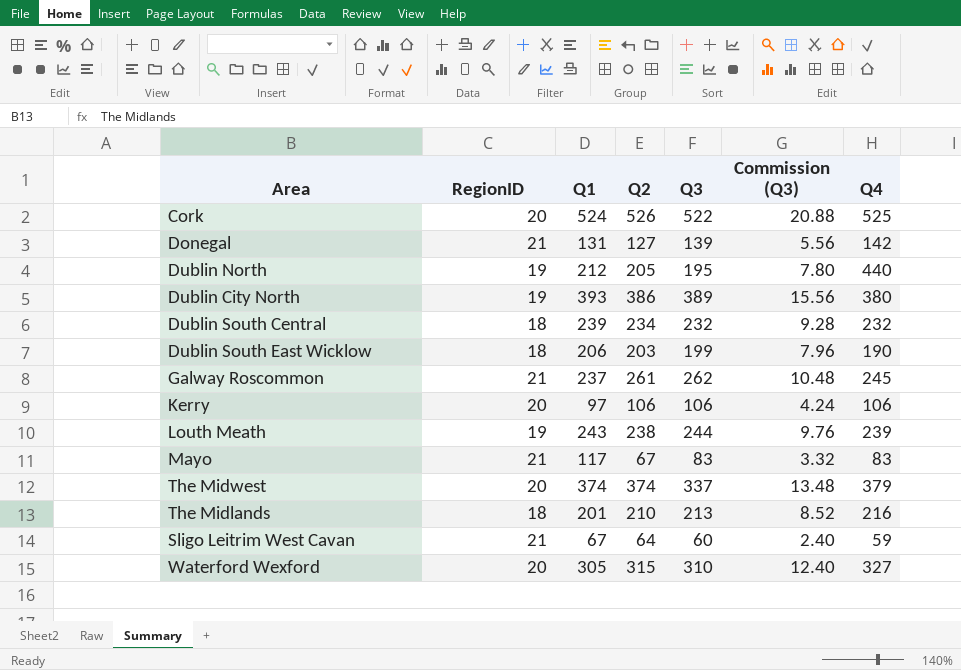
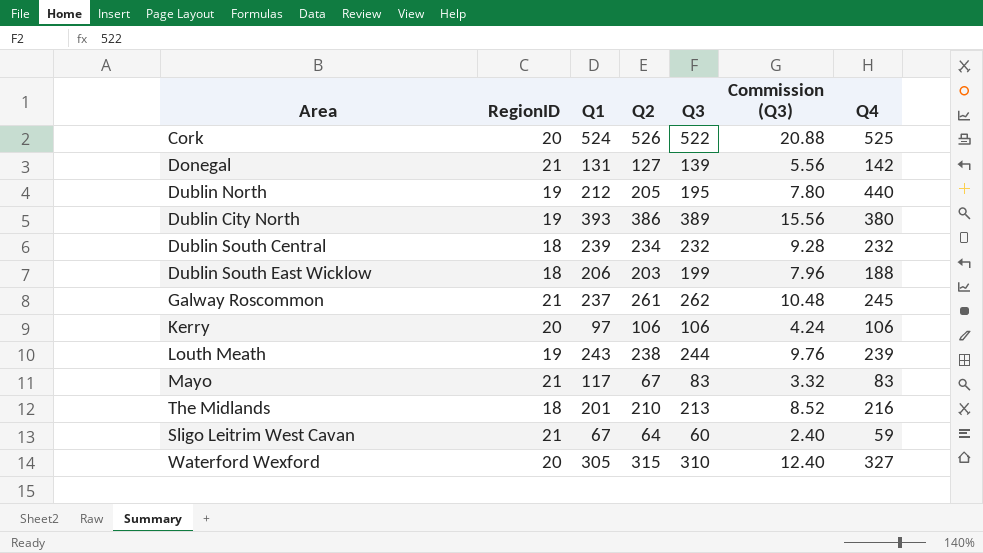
row The Midwest: 20 | 374 | 374 | 337 | 13.48 | 379 -> none
Dublin South East Wicklow | Q4: 190 -> 188

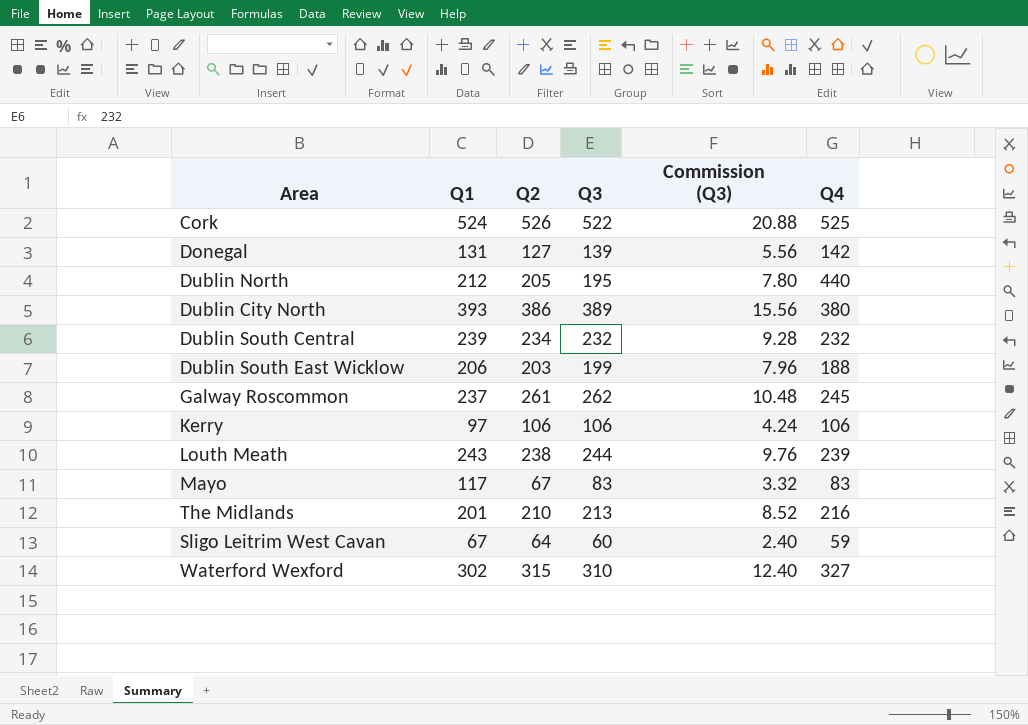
column RegionID | position: 2 -> none
Waterford Wexford | Q1: 305 -> 302

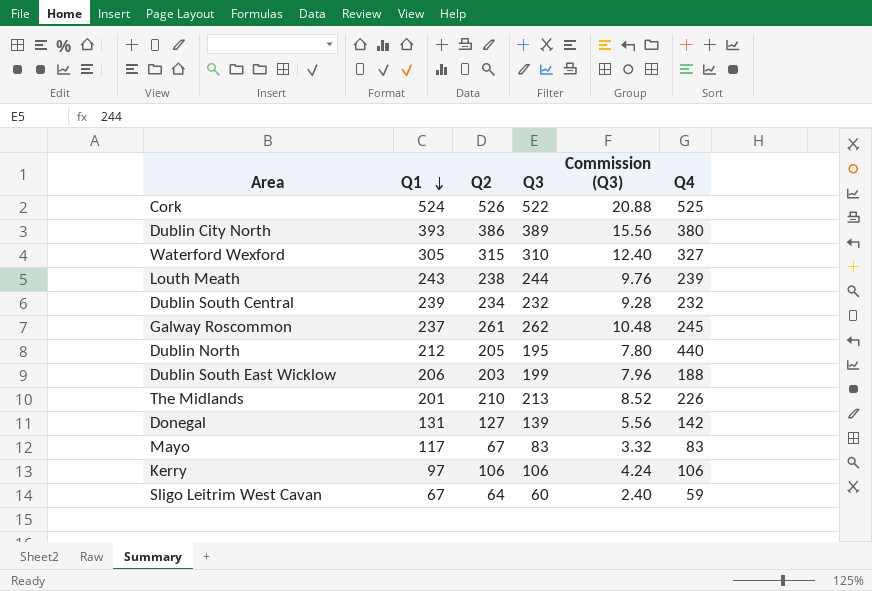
row order: none -> Q1 descending
Waterford Wexford | Q1: 302 -> 305
The Midlands | Q4: 216 -> 226

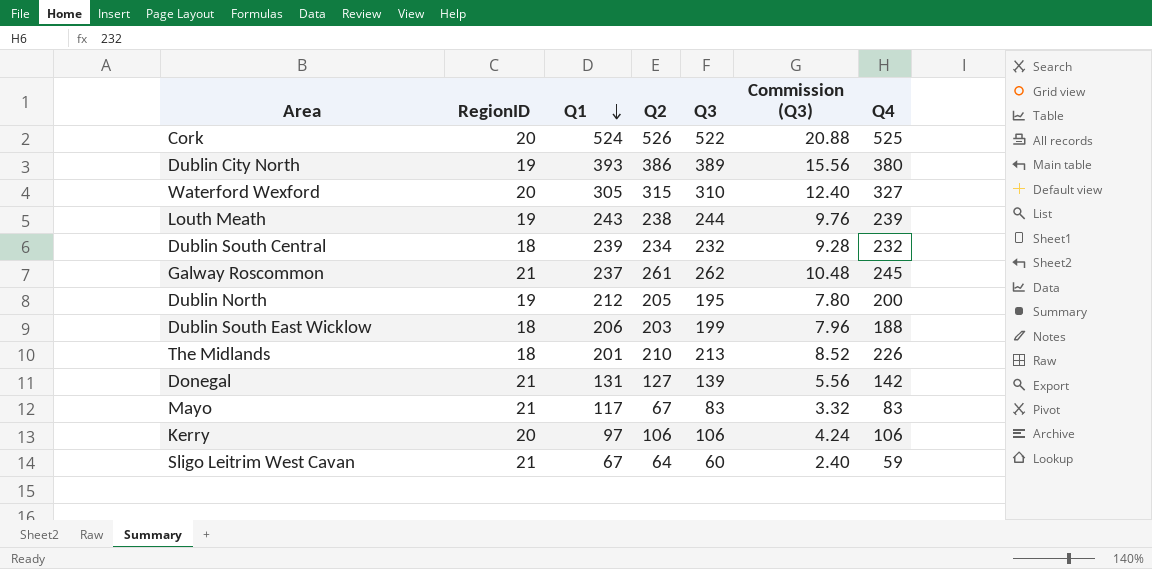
column RegionID | position: none -> 2
Dublin North | Q4: 440 -> 200

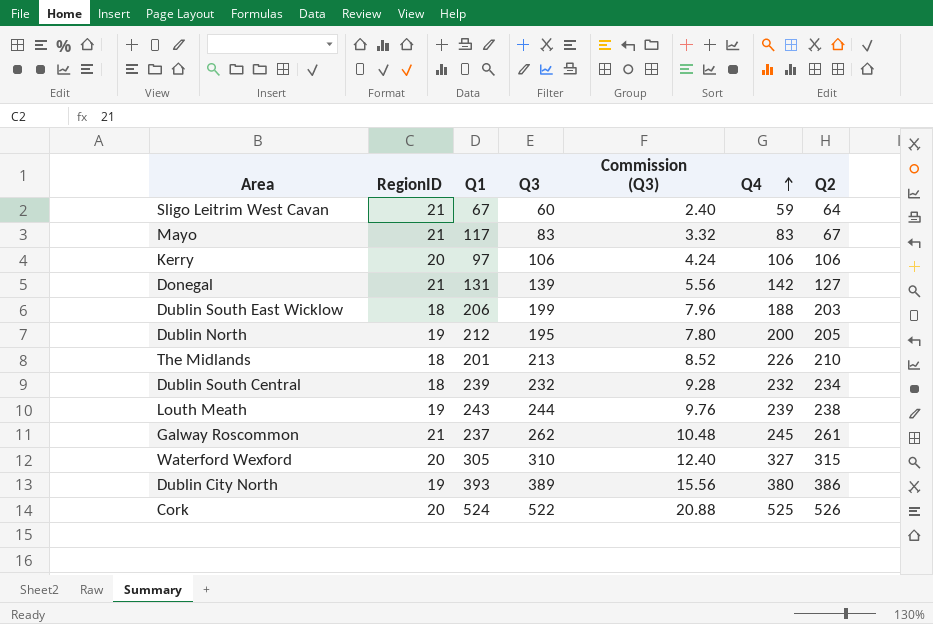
row order: Q1 descending -> Q4 ascending
column Q2 | position: 4 -> 7

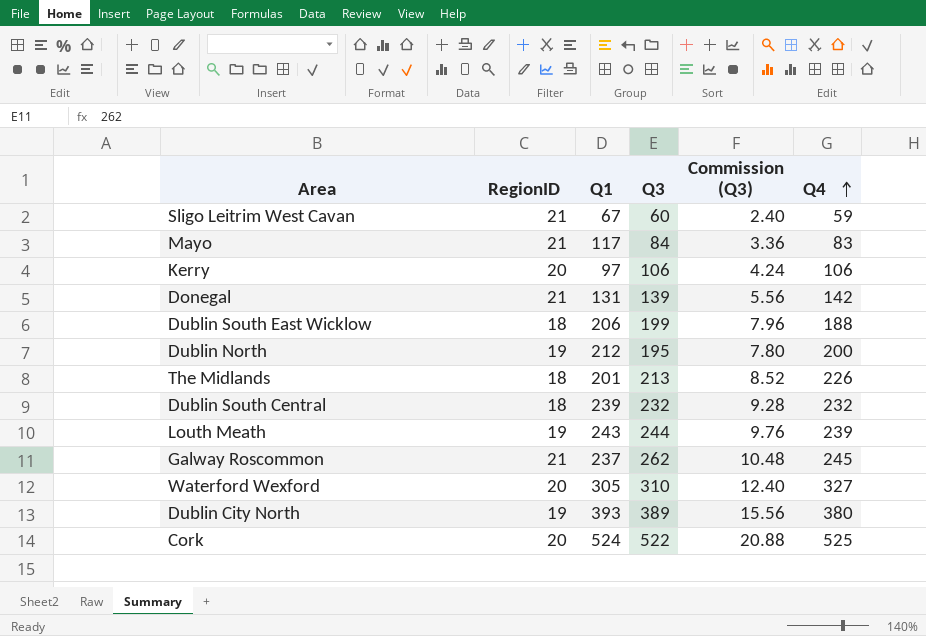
column Q2 | position: 7 -> none
Mayo | Q3: 83 -> 84
Mayo | Commission (Q3): 3.32 -> 3.36

